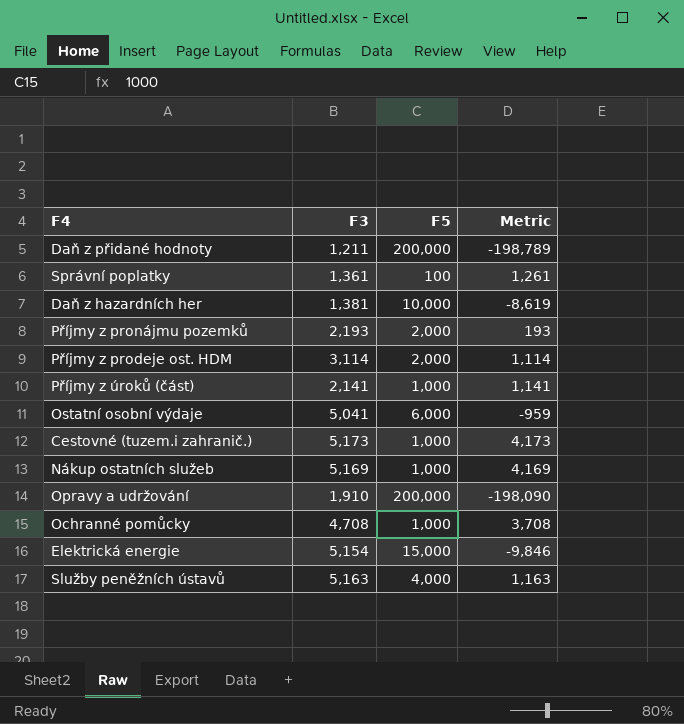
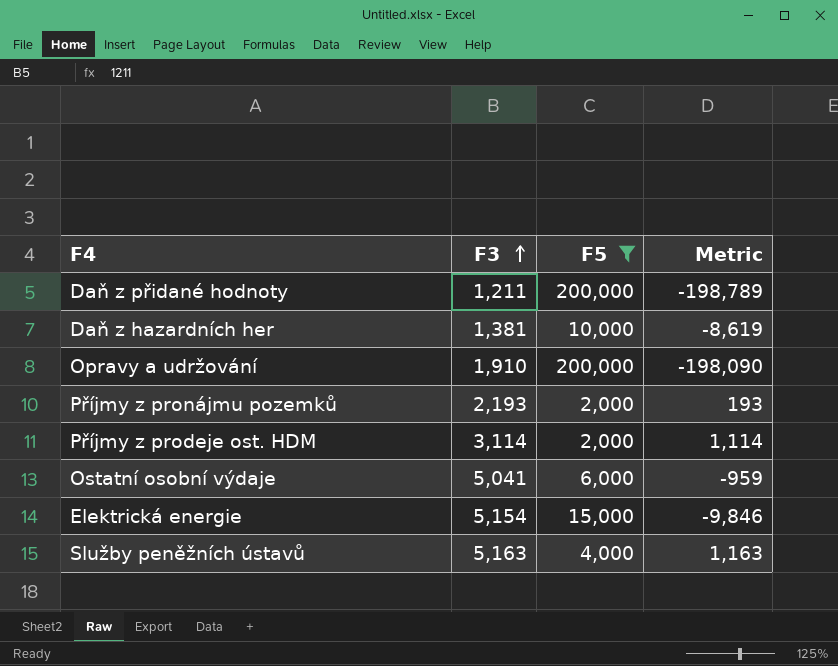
filter: none -> F5 >= 2,000
row order: none -> F3 ascending

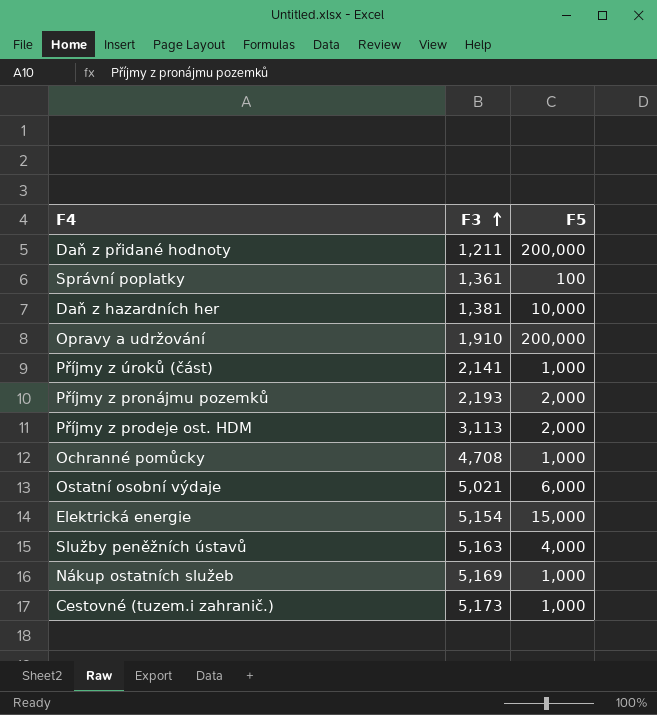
filter: F5 >= 2,000 -> none
column Metric | formula: [F3] - [F5] -> none
Příjmy z prodeje ost. HDM | F3: 3,114 -> 3,113
Ostatní osobní výdaje | F3: 5,041 -> 5,021

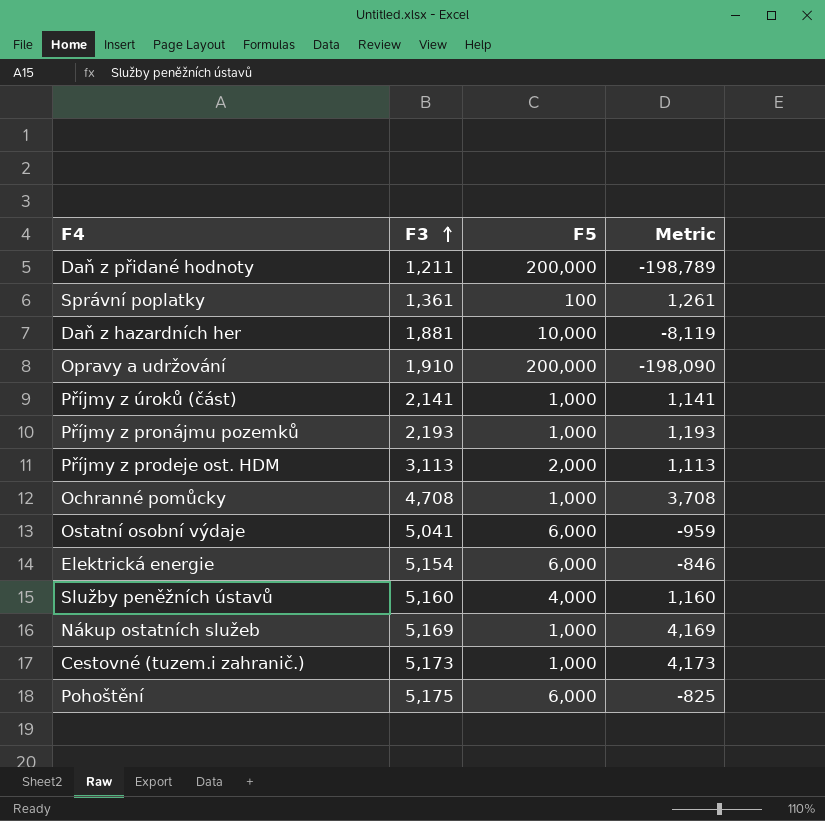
column Metric | formula: none -> [F3] - [F5]
Daň z hazardních her | F3: 1,381 -> 1,881
Příjmy z pronájmu pozemků | F5: 2,000 -> 1,000
Ostatní osobní výdaje | F3: 5,021 -> 5,041
Elektrická energie | F5: 15,000 -> 6,000
Služby peněžních ústavů | F3: 5,163 -> 5,160
row Pohoštění: none -> 5,175 | 6,000 | -825

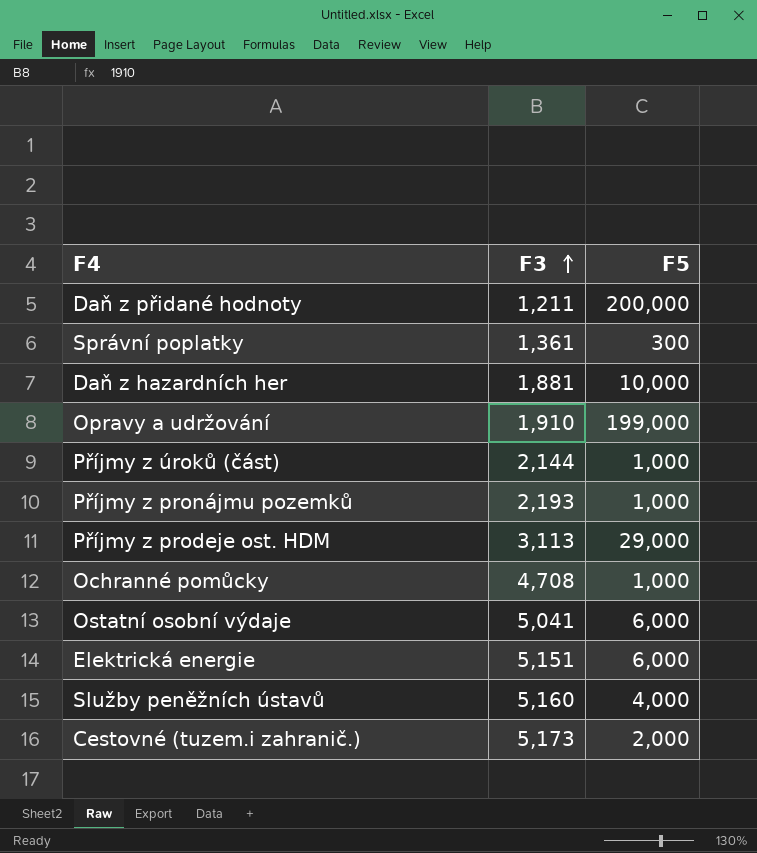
column Metric | formula: [F3] - [F5] -> none
row Nákup ostatních služeb: 5,169 | 1,000 | 4,169 -> none
row Pohoštění: 5,175 | 6,000 | -825 -> none
Správní poplatky | F5: 100 -> 300
Opravy a udržování | F5: 200,000 -> 199,000
Příjmy z úroků (část) | F3: 2,141 -> 2,144
Příjmy z prodeje ost. HDM | F5: 2,000 -> 29,000
Elektrická energie | F3: 5,154 -> 5,151
Cestovné (tuzem.i zahranič.) | F5: 1,000 -> 2,000

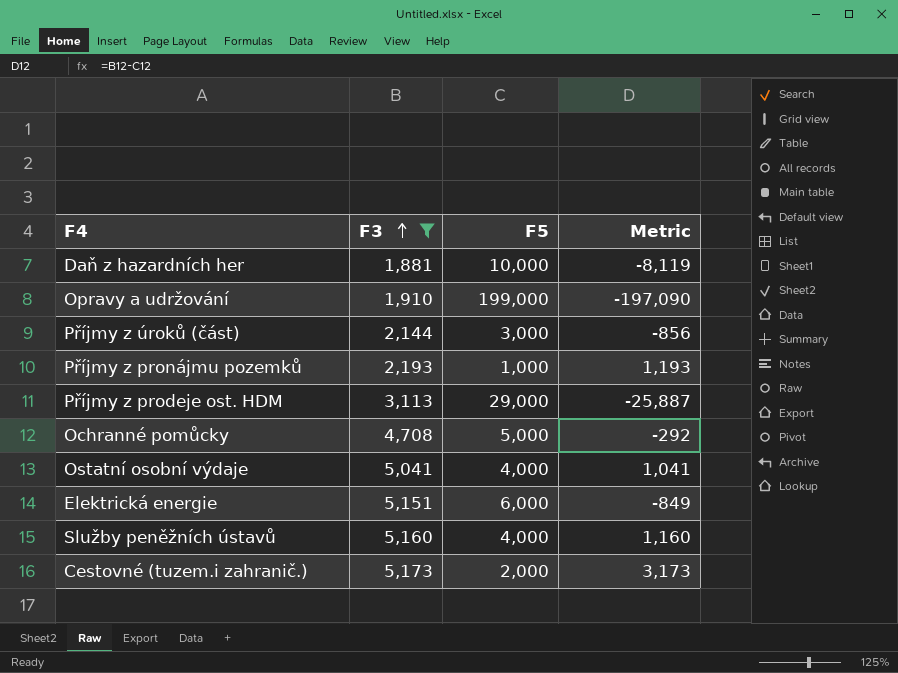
filter: none -> F3 >= 1,881
column Metric | formula: none -> [F3] - [F5]
Příjmy z úroků (část) | F5: 1,000 -> 3,000
Ochranné pomůcky | F5: 1,000 -> 5,000
Ostatní osobní výdaje | F5: 6,000 -> 4,000

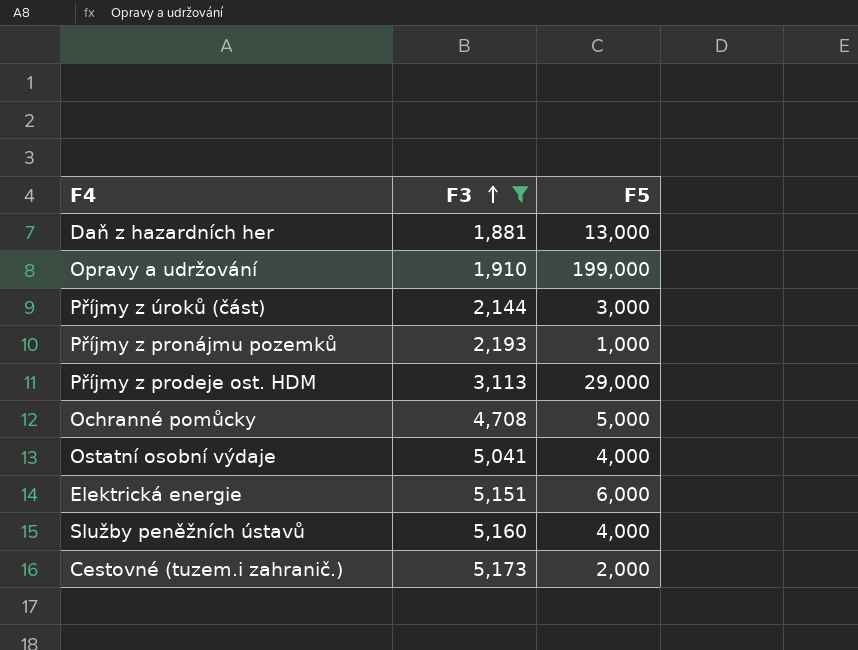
column Metric | formula: [F3] - [F5] -> none
Daň z hazardních her | F5: 10,000 -> 13,000

